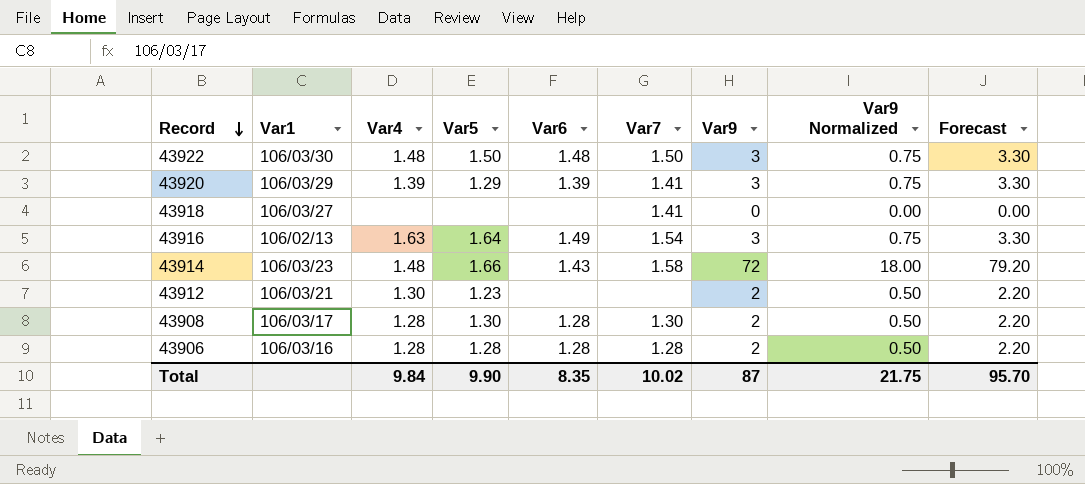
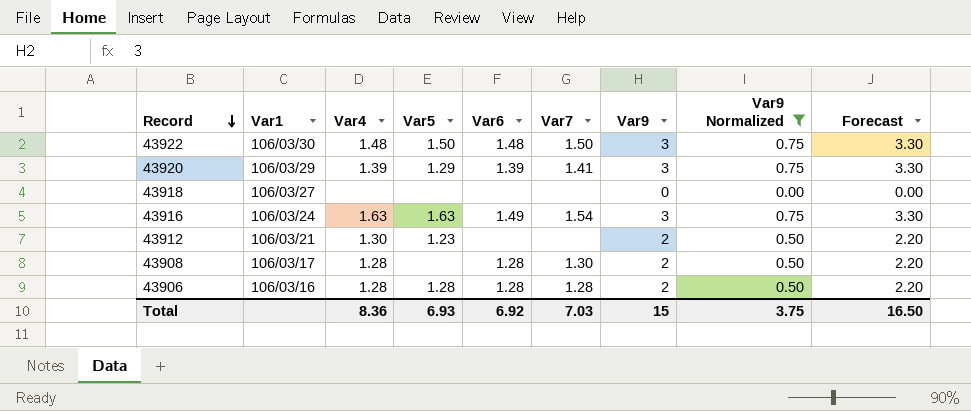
filter: none -> Var9 Normalized != 18.00
43918 | Var7: 1.41 -> none
43916 | Var1: 106/02/13 -> 106/03/24
43916 | Var5: 1.64 -> 1.63
43908 | Var5: 1.30 -> none
Total | Var4: 9.84 -> 8.36
Total | Var5: 9.90 -> 6.93
Total | Var6: 8.35 -> 6.92
Total | Var7: 10.02 -> 7.03
Total | Var9: 87 -> 15
Total | Var9 Normalized: 21.75 -> 3.75
Total | Forecast: 95.70 -> 16.50

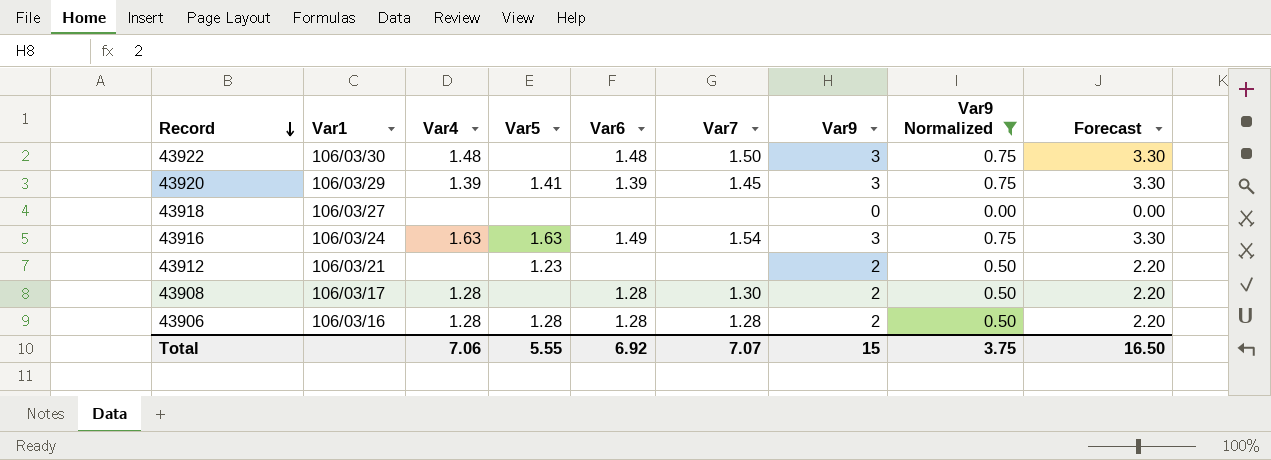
43922 | Var5: 1.50 -> none
43920 | Var5: 1.29 -> 1.41
43920 | Var7: 1.41 -> 1.45
43912 | Var4: 1.30 -> none
Total | Var4: 8.36 -> 7.06
Total | Var5: 6.93 -> 5.55
Total | Var7: 7.03 -> 7.07

